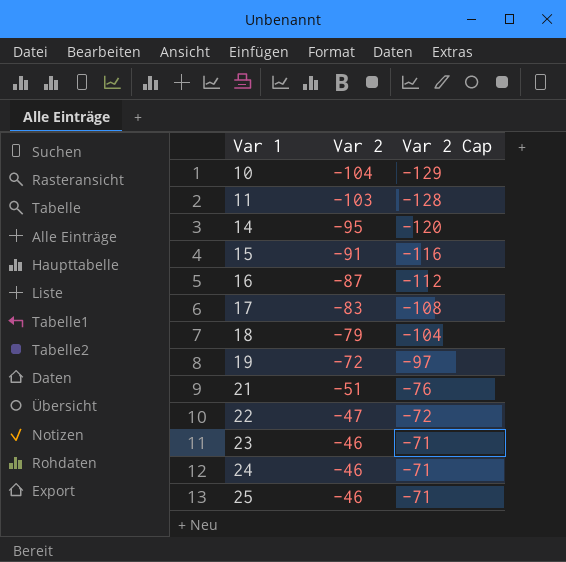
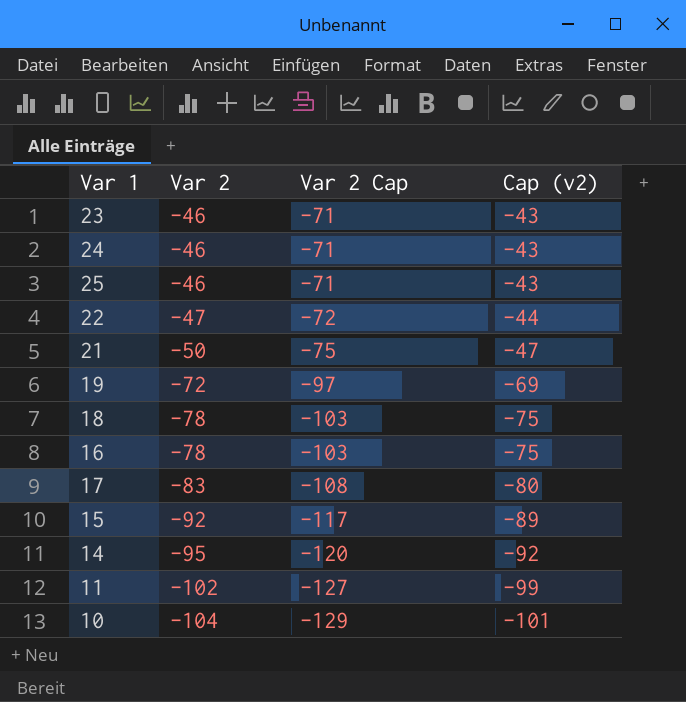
row order: Var 1 ascending -> Var 2 descending
column Cap (v2) | formula: none -> [Var 2] + 3
21 | Var 2: -51 -> -50
21 | Var 2 Cap: -76 -> -75
18 | Var 2: -79 -> -78
18 | Var 2 Cap: -104 -> -103
16 | Var 2: -87 -> -78
16 | Var 2 Cap: -112 -> -103
15 | Var 2: -91 -> -92
15 | Var 2 Cap: -116 -> -117
11 | Var 2: -103 -> -102
11 | Var 2 Cap: -128 -> -127

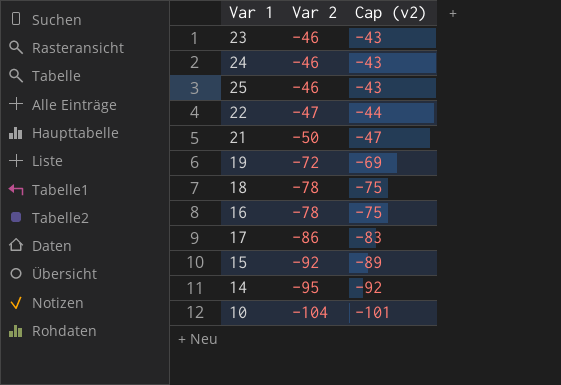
column Var 2 Cap | formula: [Var 2] - 25 -> none
row 11: -102 | -127 | -99 -> none
17 | Var 2: -83 -> -86
17 | Cap (v2): -80 -> -83

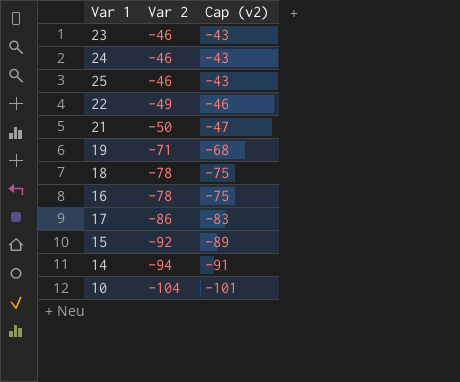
22 | Var 2: -47 -> -49
22 | Cap (v2): -44 -> -46
19 | Var 2: -72 -> -71
19 | Cap (v2): -69 -> -68
14 | Var 2: -95 -> -94
14 | Cap (v2): -92 -> -91

